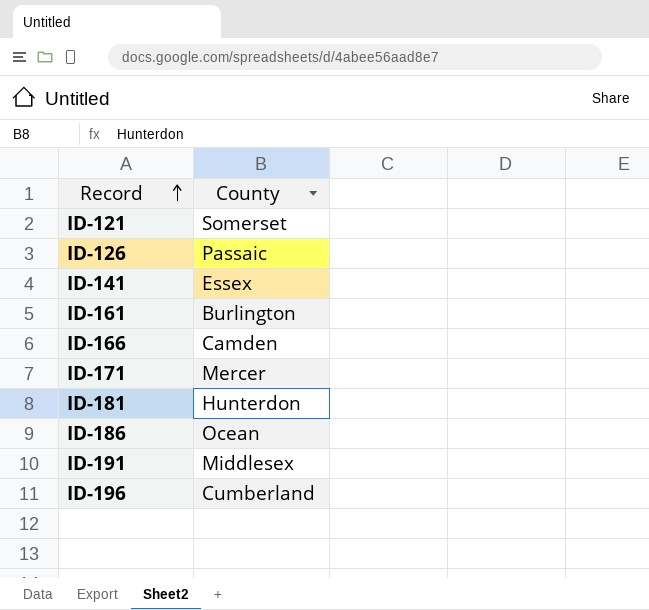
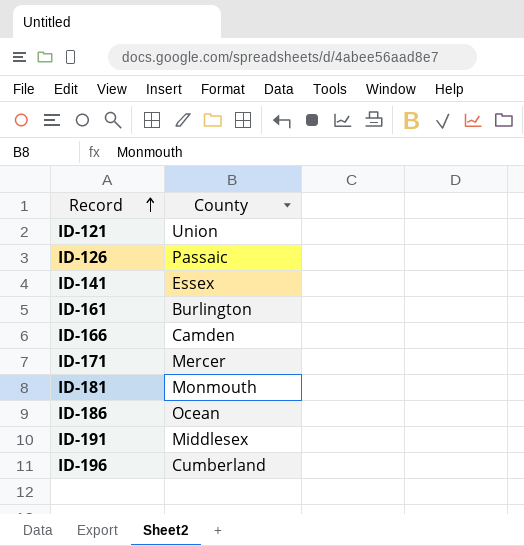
ID-121 | County: Somerset -> Union
ID-181 | County: Hunterdon -> Monmouth

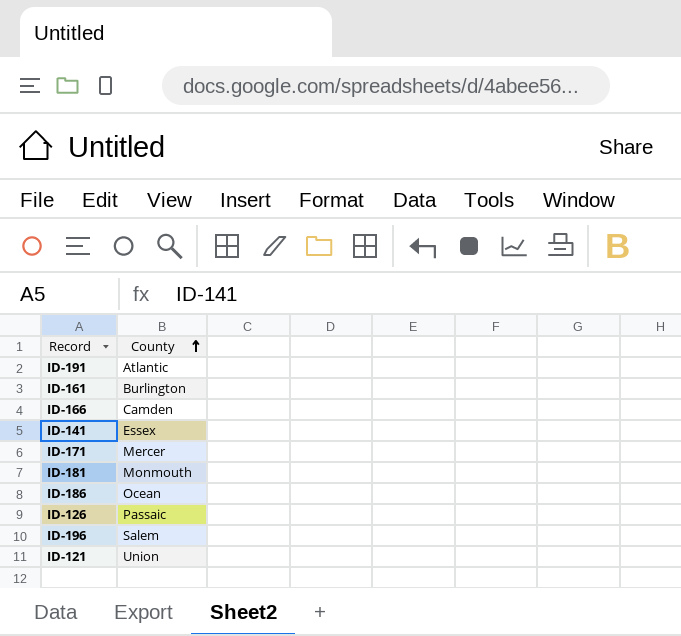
row order: Record ascending -> County ascending
ID-191 | County: Middlesex -> Atlantic
ID-196 | County: Cumberland -> Salem

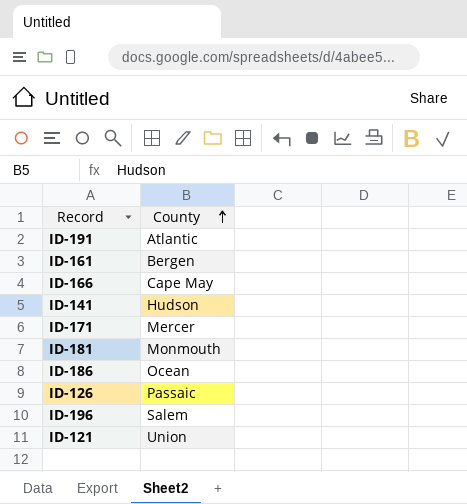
ID-161 | County: Burlington -> Bergen
ID-166 | County: Camden -> Cape May
ID-141 | County: Essex -> Hudson

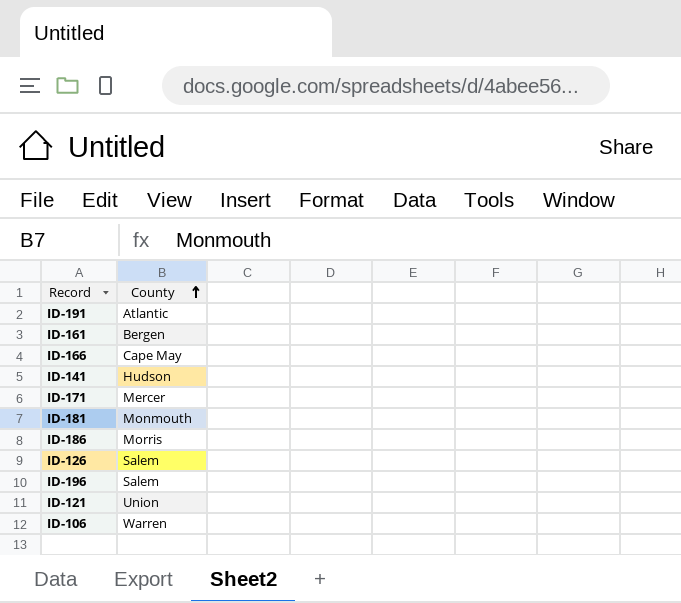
ID-186 | County: Ocean -> Morris
ID-126 | County: Passaic -> Salem
row ID-106: none -> Warren

